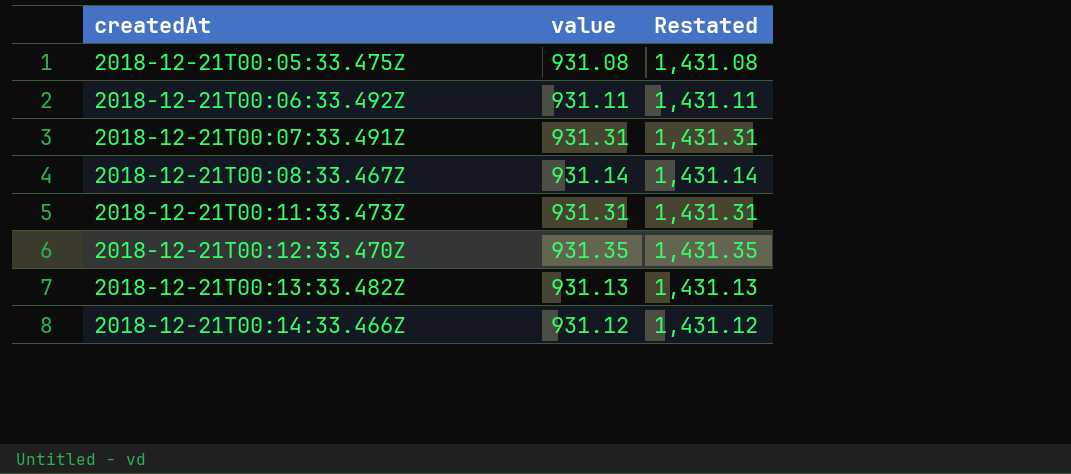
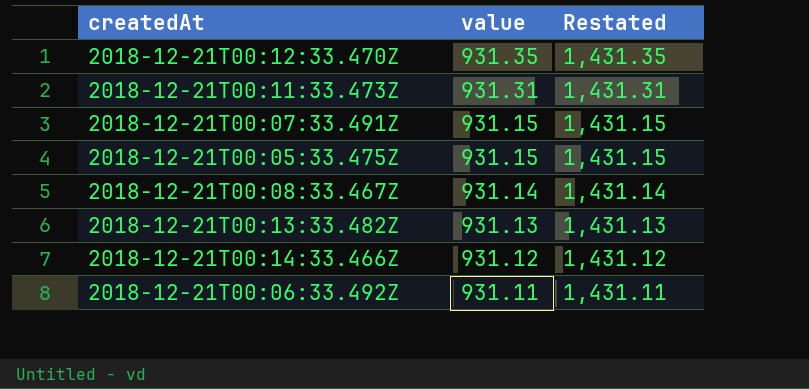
row order: createdAt ascending -> value descending
2018-12-21T00:07:33.491Z | value: 931.31 -> 931.15
2018-12-21T00:07:33.491Z | Restated: 1,431.31 -> 1,431.15
2018-12-21T00:05:33.475Z | value: 931.08 -> 931.15
2018-12-21T00:05:33.475Z | Restated: 1,431.08 -> 1,431.15

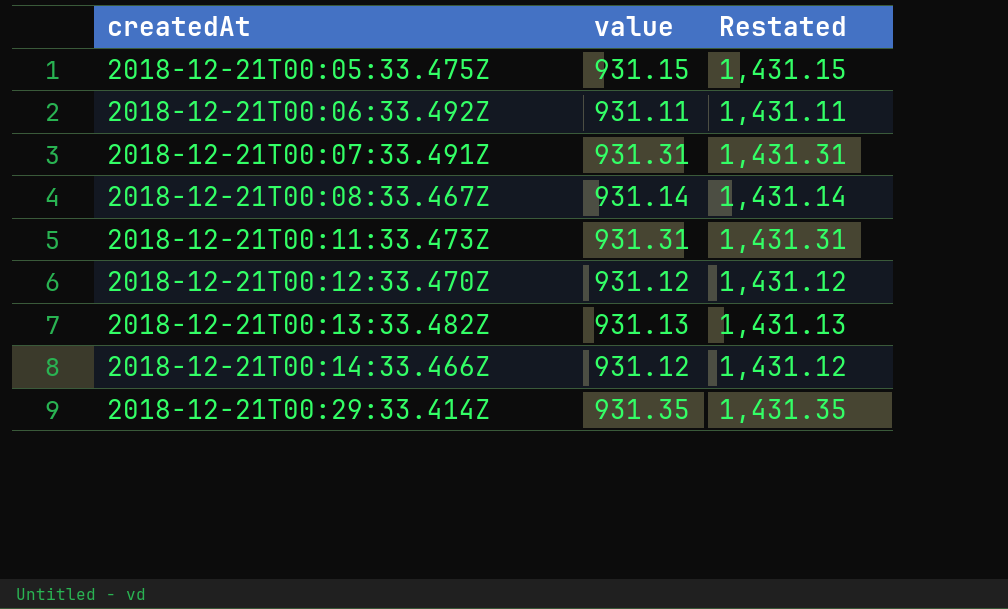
row order: value descending -> createdAt ascending
2018-12-21T00:07:33.491Z | value: 931.15 -> 931.31
2018-12-21T00:07:33.491Z | Restated: 1,431.15 -> 1,431.31
2018-12-21T00:12:33.470Z | value: 931.35 -> 931.12
2018-12-21T00:12:33.470Z | Restated: 1,431.35 -> 1,431.12
row 2018-12-21T00:29:33.414Z: none -> 931.35 | 1,431.35

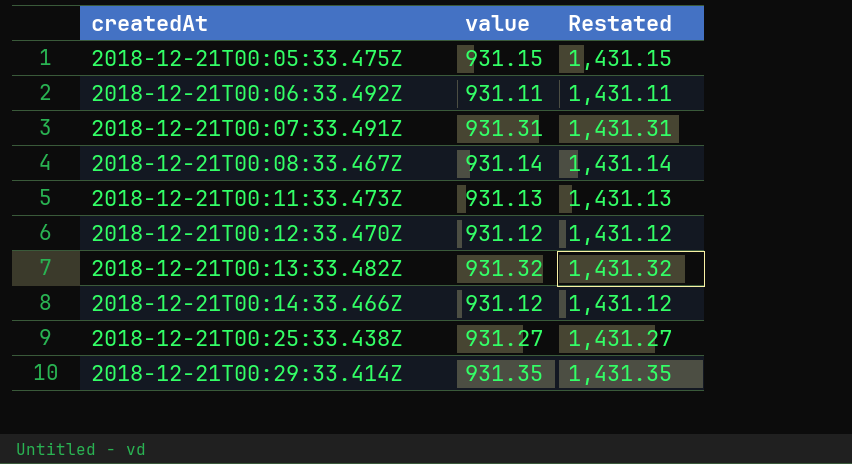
2018-12-21T00:11:33.473Z | value: 931.31 -> 931.13
2018-12-21T00:11:33.473Z | Restated: 1,431.31 -> 1,431.13
2018-12-21T00:13:33.482Z | value: 931.13 -> 931.32
2018-12-21T00:13:33.482Z | Restated: 1,431.13 -> 1,431.32
row 2018-12-21T00:25:33.438Z: none -> 931.27 | 1,431.27

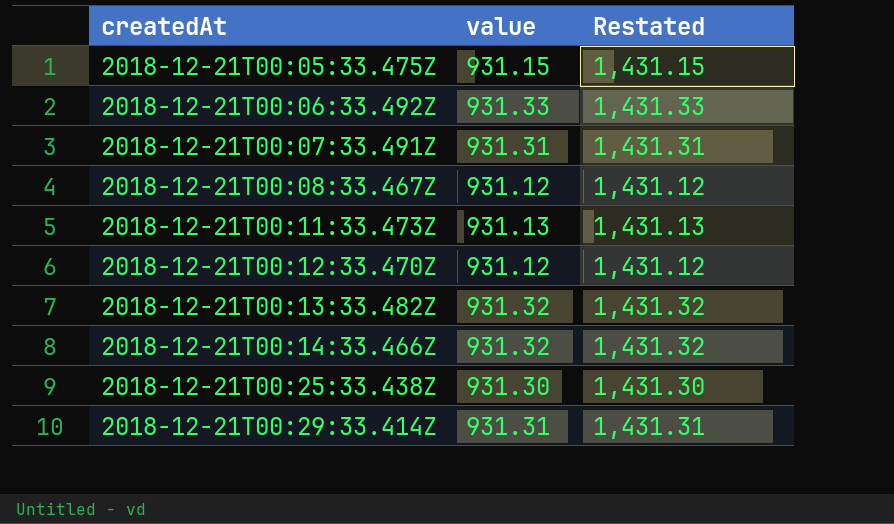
2018-12-21T00:06:33.492Z | value: 931.11 -> 931.33
2018-12-21T00:06:33.492Z | Restated: 1,431.11 -> 1,431.33
2018-12-21T00:08:33.467Z | value: 931.14 -> 931.12
2018-12-21T00:08:33.467Z | Restated: 1,431.14 -> 1,431.12
2018-12-21T00:14:33.466Z | value: 931.12 -> 931.32
2018-12-21T00:14:33.466Z | Restated: 1,431.12 -> 1,431.32
2018-12-21T00:25:33.438Z | value: 931.27 -> 931.30
2018-12-21T00:25:33.438Z | Restated: 1,431.27 -> 1,431.30
2018-12-21T00:29:33.414Z | value: 931.35 -> 931.31
2018-12-21T00:29:33.414Z | Restated: 1,431.35 -> 1,431.31

